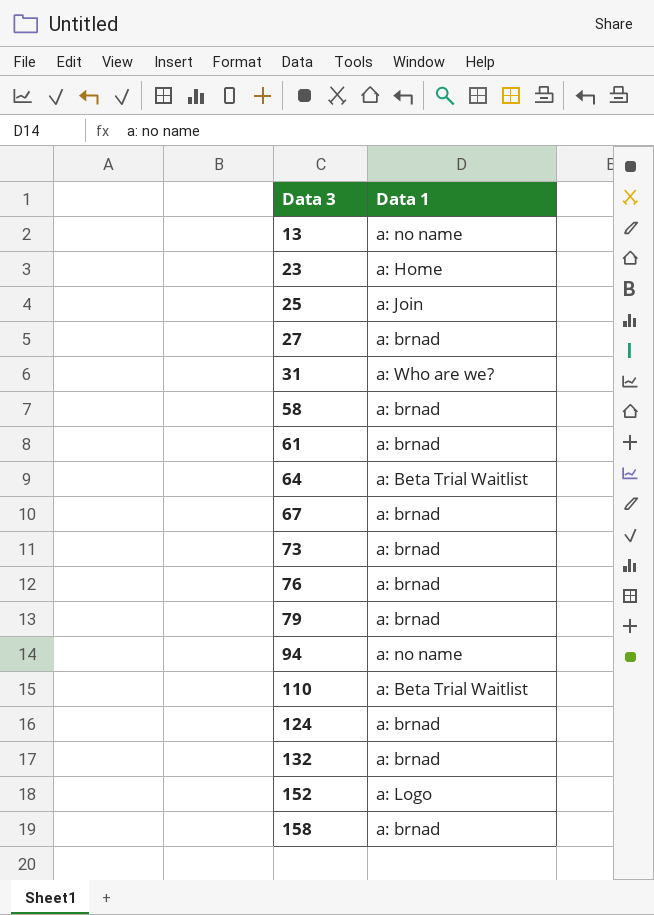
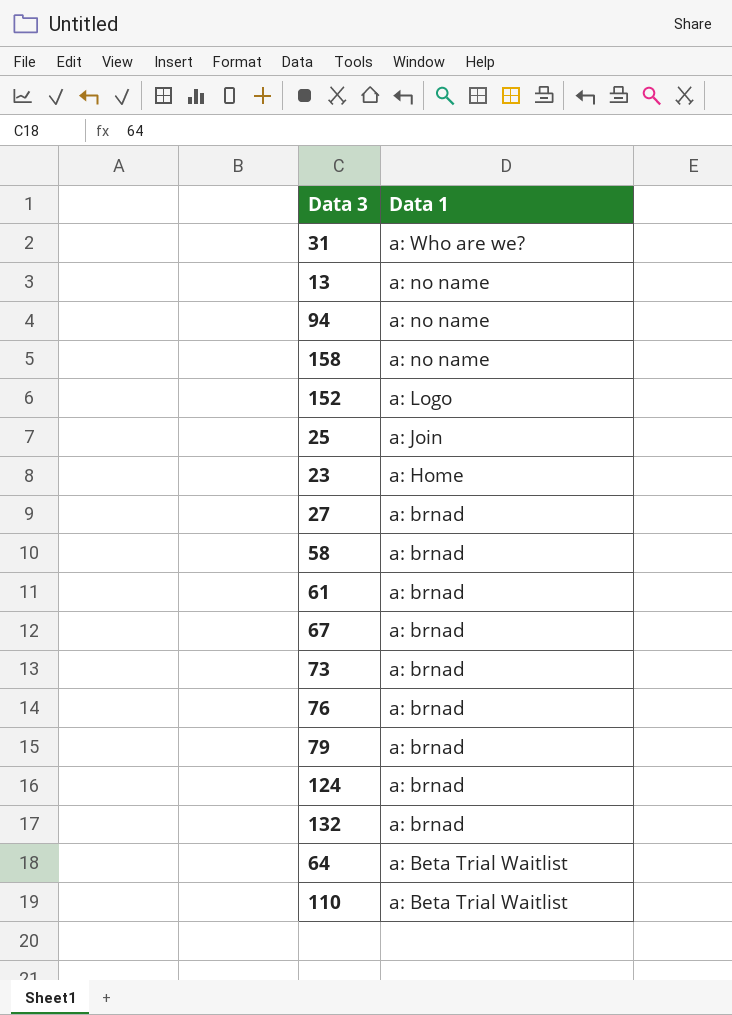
row order: Data 3 ascending -> Data 1 descending
158 | Data 1: a: brnad -> a: no name

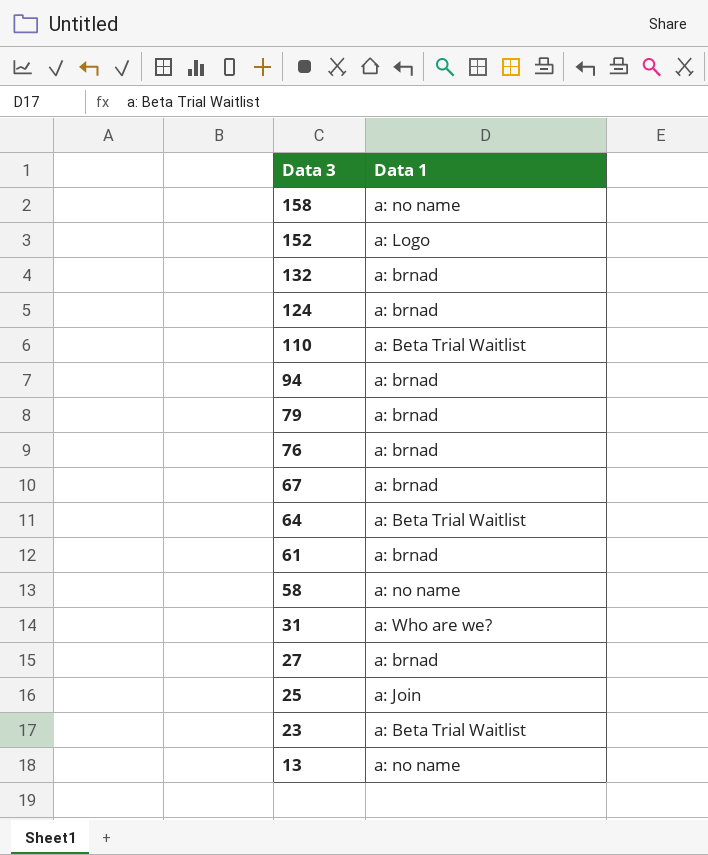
row order: Data 1 descending -> Data 3 descending
row 73: a: brnad -> none
94 | Data 1: a: no name -> a: brnad
58 | Data 1: a: brnad -> a: no name
23 | Data 1: a: Home -> a: Beta Trial Waitlist

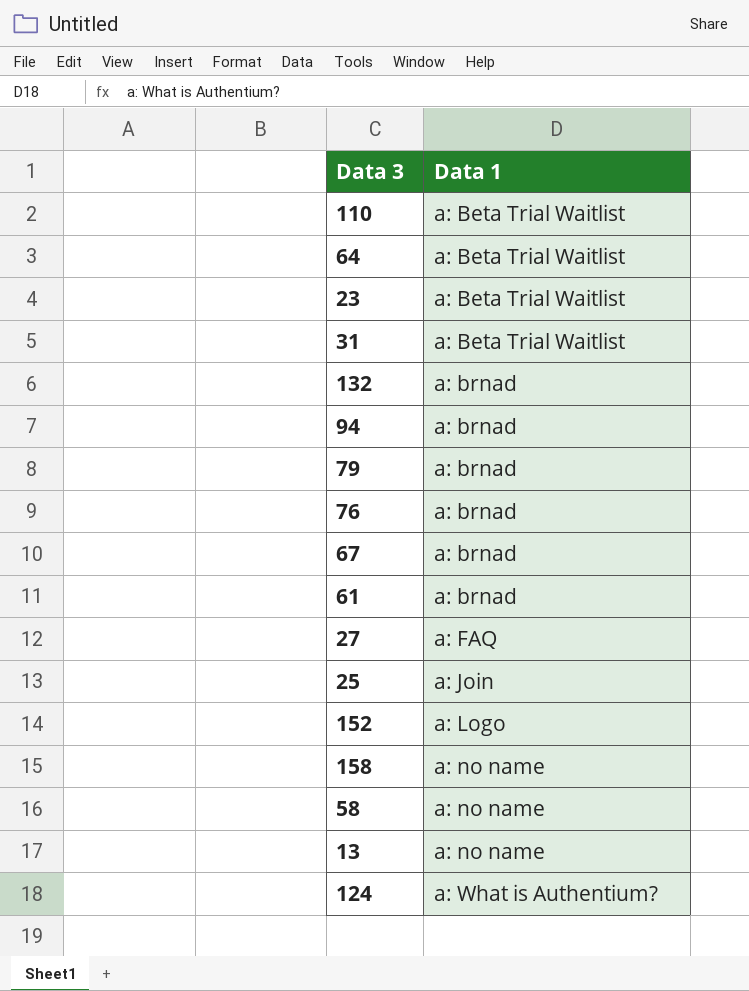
row order: Data 3 descending -> Data 1 ascending
31 | Data 1: a: Who are we? -> a: Beta Trial Waitlist
27 | Data 1: a: brnad -> a: FAQ
124 | Data 1: a: brnad -> a: What is Authentium?

